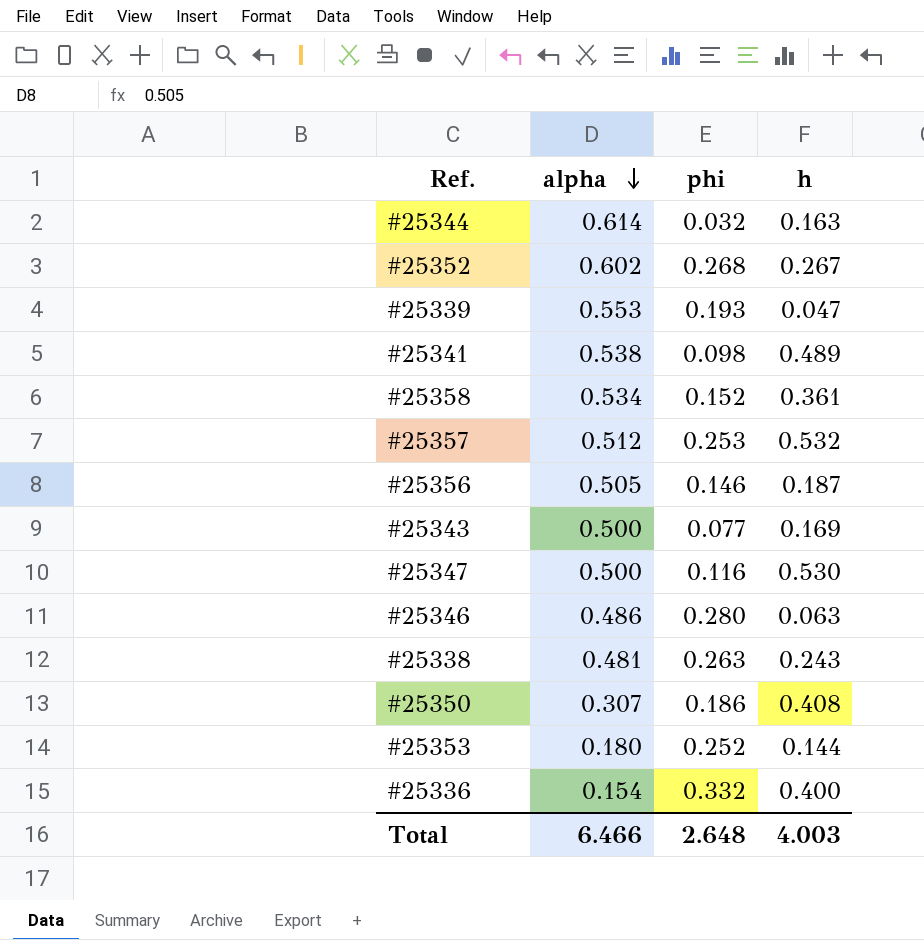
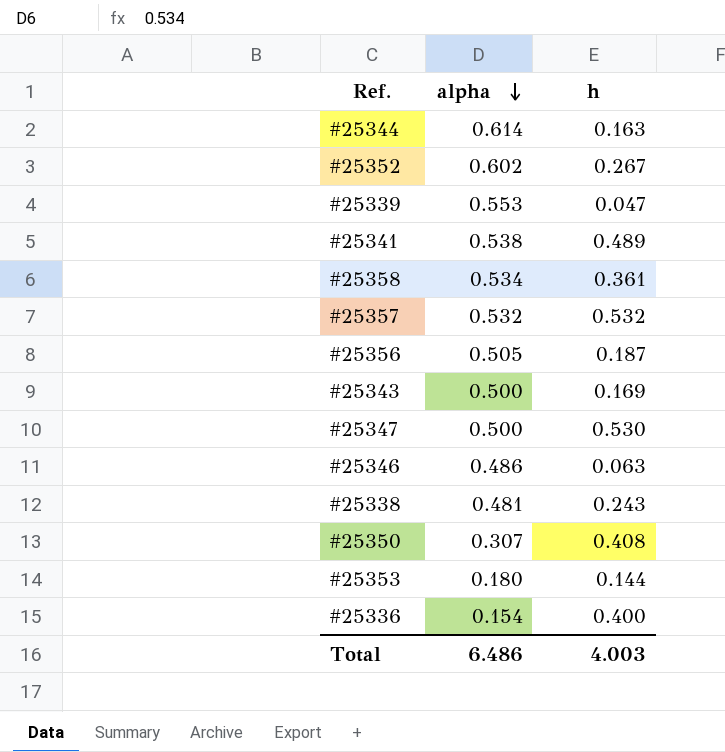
column phi | position: 3 -> none
#25357 | alpha: 0.512 -> 0.532
Total | alpha: 6.466 -> 6.486

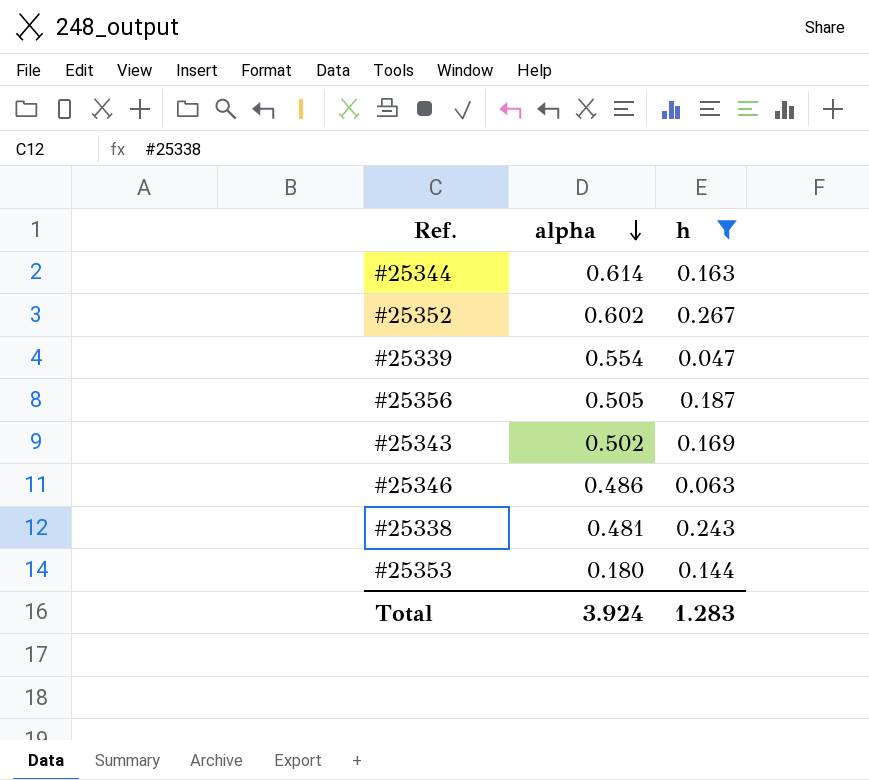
filter: none -> h <= 0.267
#25339 | alpha: 0.553 -> 0.554
#25343 | alpha: 0.500 -> 0.502
Total | alpha: 6.486 -> 3.924
Total | h: 4.003 -> 1.283

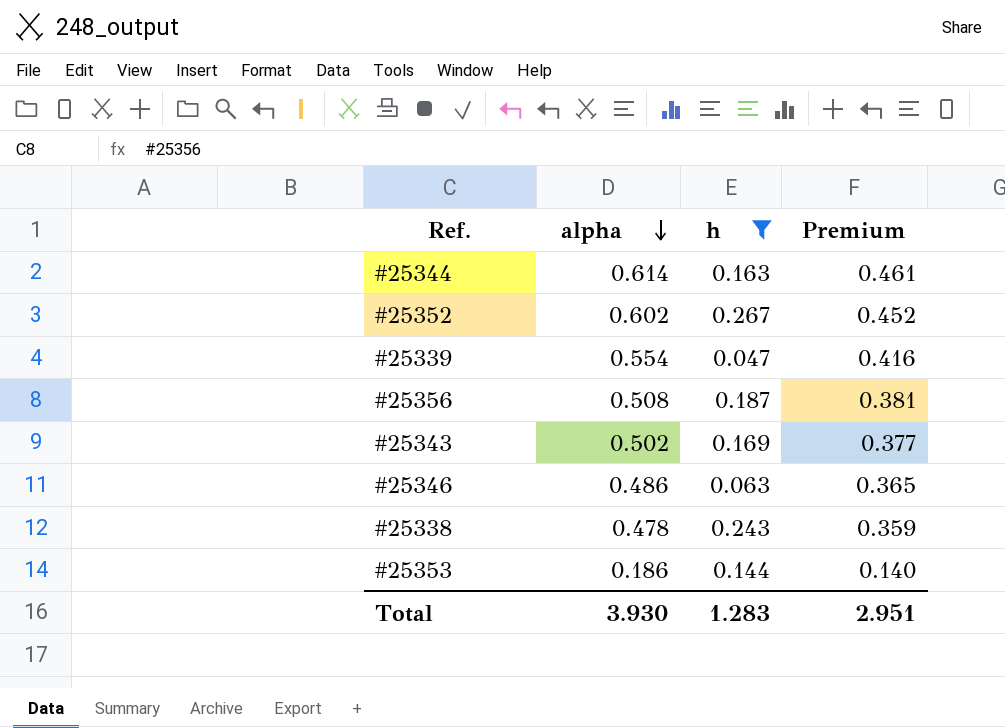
column Premium | formula: none -> [alpha] * 0.75
#25356 | alpha: 0.505 -> 0.508
#25338 | alpha: 0.481 -> 0.478
#25353 | alpha: 0.180 -> 0.186
Total | alpha: 3.924 -> 3.930

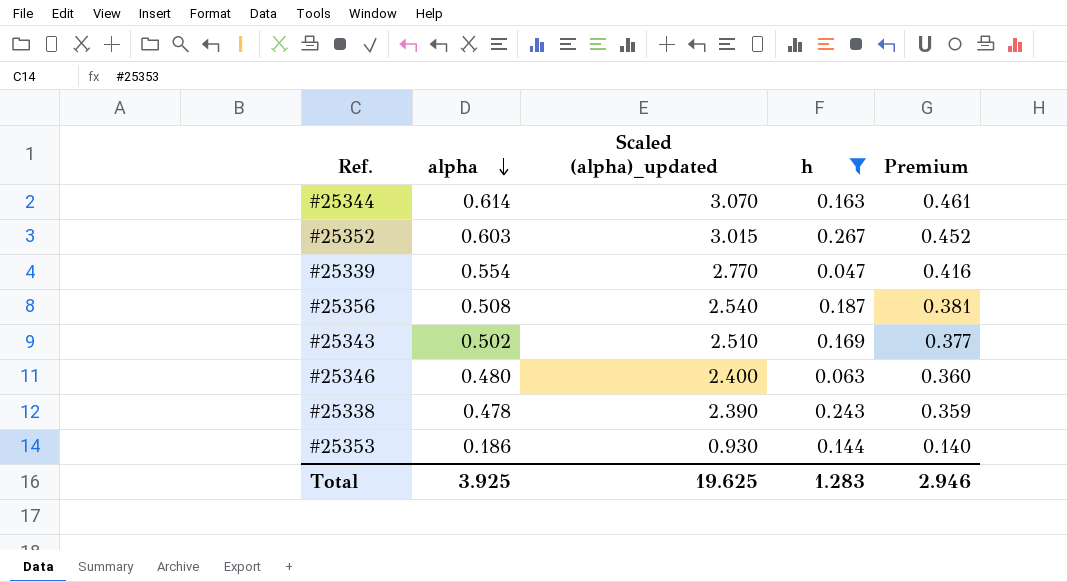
column Scaled (alpha)_updated | formula: none -> [alpha] * 5
#25352 | alpha: 0.602 -> 0.603
#25346 | alpha: 0.486 -> 0.480
#25346 | Premium: 0.365 -> 0.360
Total | alpha: 3.930 -> 3.925
Total | Premium: 2.951 -> 2.946

